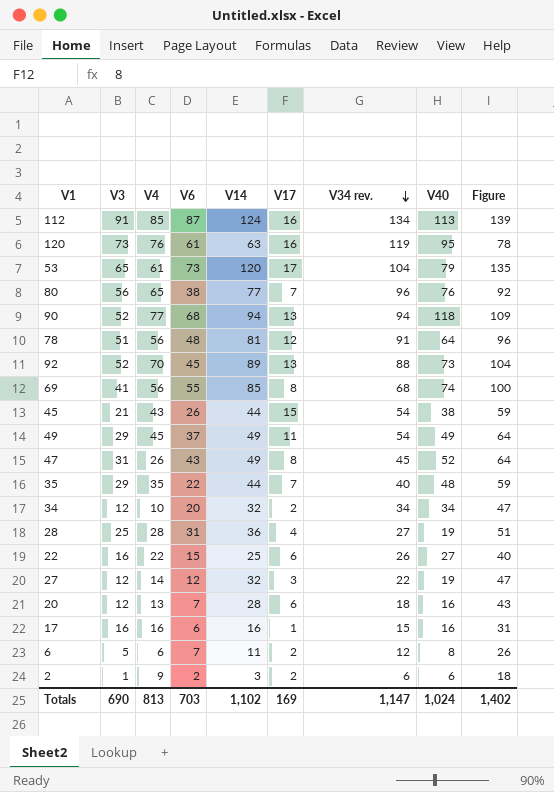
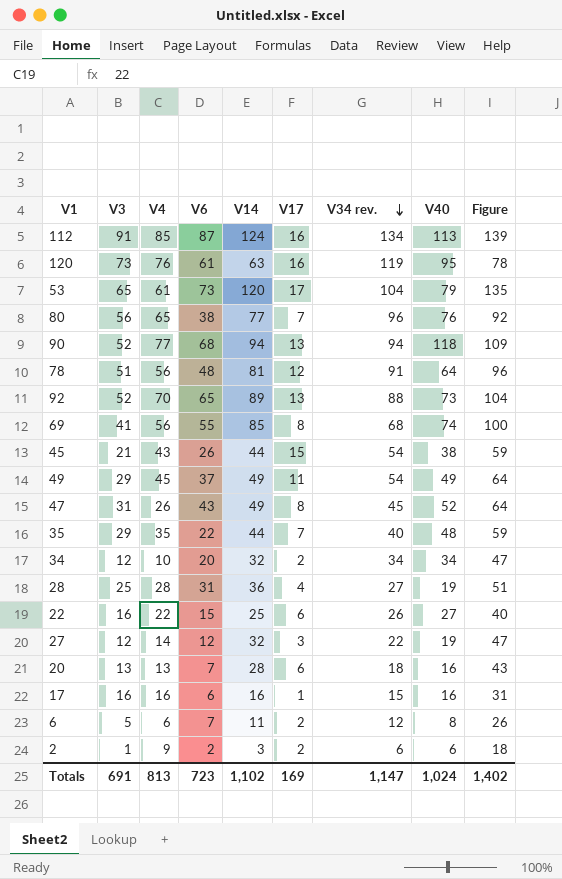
92 | V6: 45 -> 65
20 | V3: 12 -> 13
Totals | V3: 690 -> 691
Totals | V6: 703 -> 723

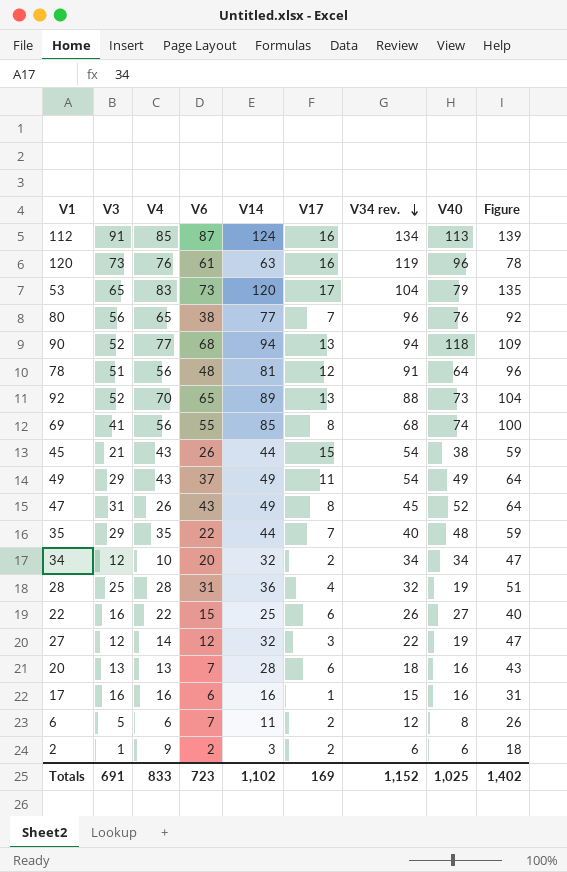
120 | V40: 95 -> 96
53 | V4: 61 -> 83
49 | V4: 45 -> 43
28 | V34 rev.: 27 -> 32
Totals | V4: 813 -> 833
Totals | V34 rev.: 1,147 -> 1,152
Totals | V40: 1,024 -> 1,025

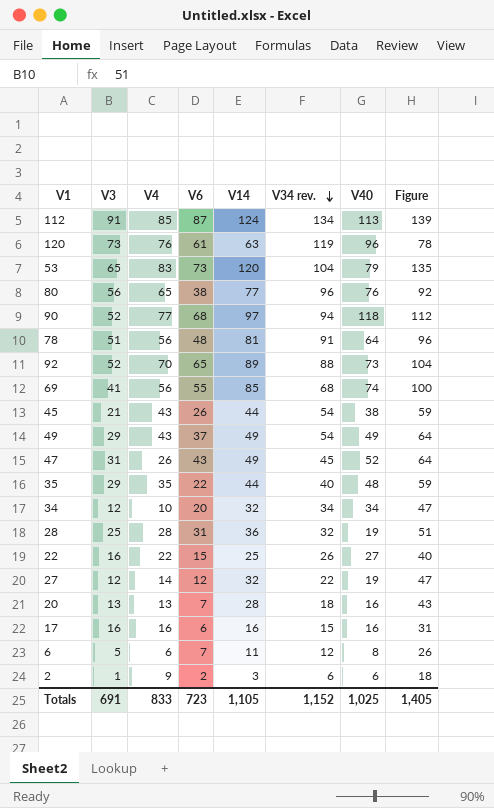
column V17 | position: 6 -> none
90 | V14: 94 -> 97
90 | Figure: 109 -> 112
Totals | V14: 1,102 -> 1,105
Totals | Figure: 1,402 -> 1,405

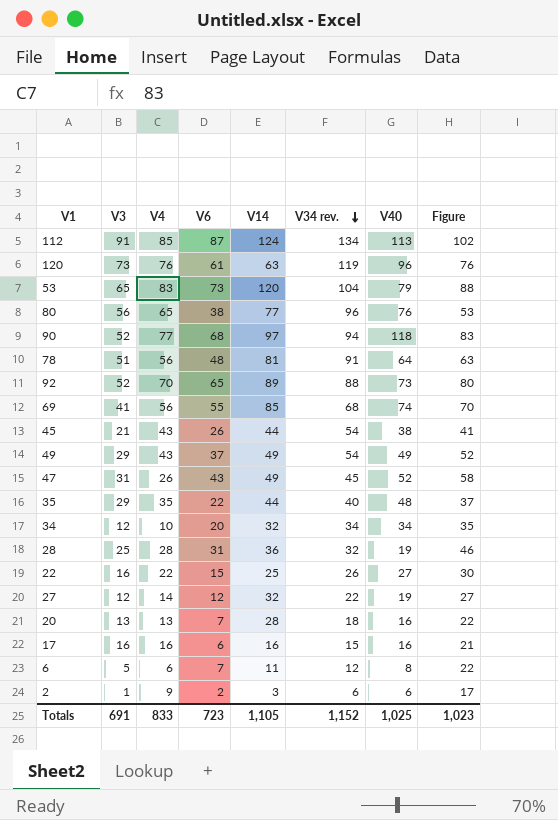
column Figure | formula: [V14] + 15 -> [V6] + 15
Totals | Figure: 1,405 -> 1,023

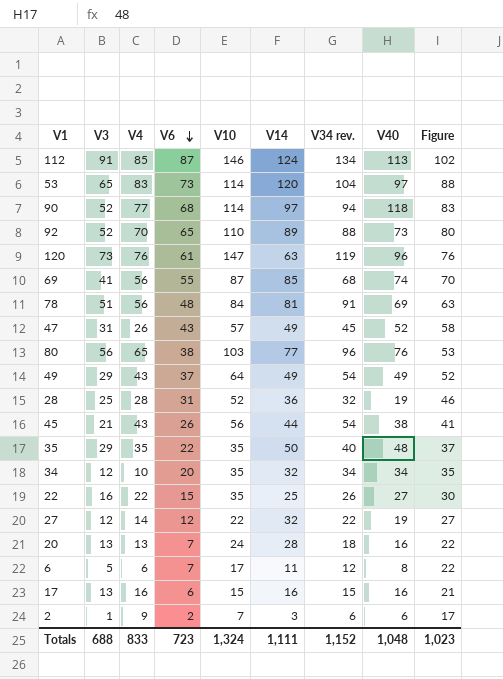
row order: V34 rev. descending -> V6 descending
column V10 | position: none -> 5
53 | V40: 79 -> 97
78 | V40: 64 -> 69
35 | V14: 44 -> 50
17 | V3: 16 -> 13
Totals | V3: 691 -> 688
Totals | V14: 1,105 -> 1,111
Totals | V40: 1,025 -> 1,048

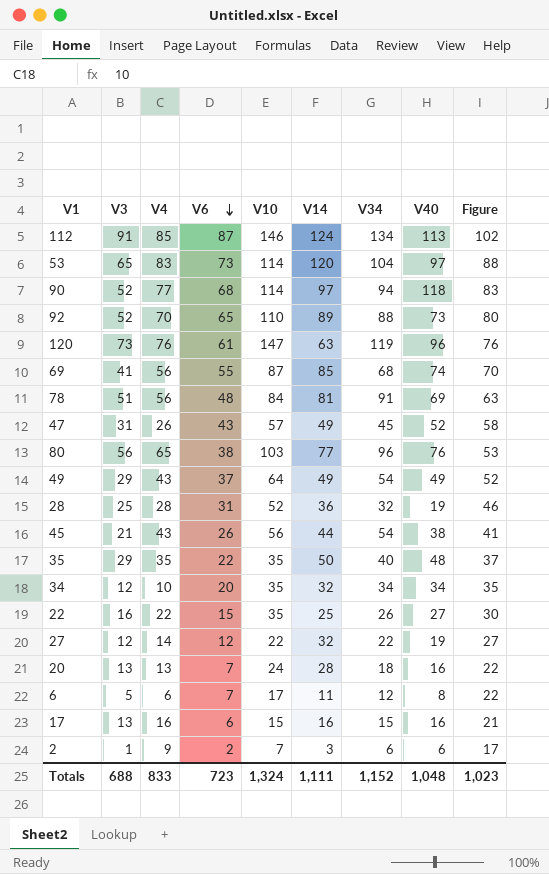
column name: V34 rev. -> V34

